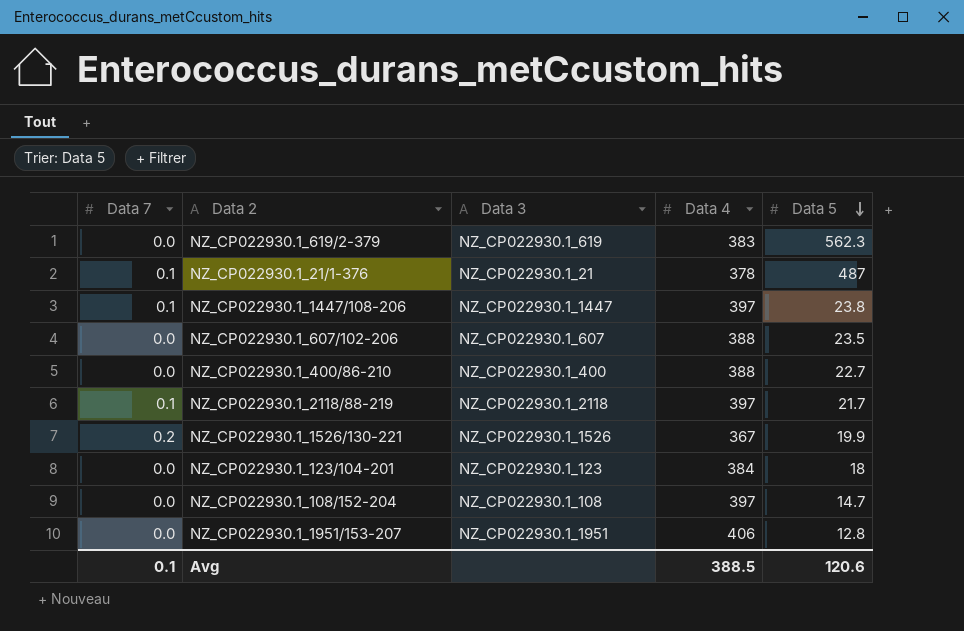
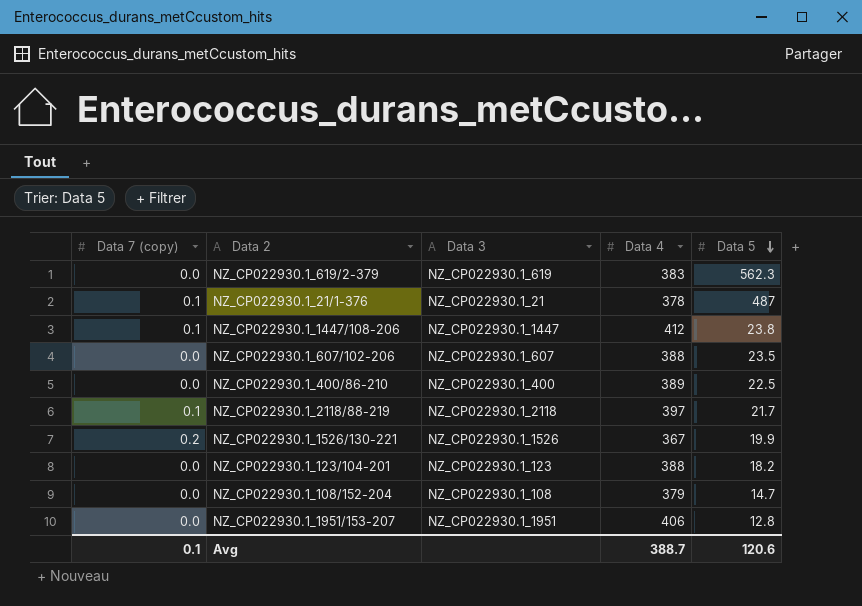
column name: Data 7 -> Data 7 (copy)
NZ_CP022930.1_1447/108-206 | Data 4: 397 -> 412
NZ_CP022930.1_400/86-210 | Data 4: 388 -> 389
NZ_CP022930.1_400/86-210 | Data 5: 22.7 -> 22.5
NZ_CP022930.1_123/104-201 | Data 4: 384 -> 388
NZ_CP022930.1_123/104-201 | Data 5: 18 -> 18.2
NZ_CP022930.1_108/152-204 | Data 4: 397 -> 379
Avg | Data 4: 388.5 -> 388.7

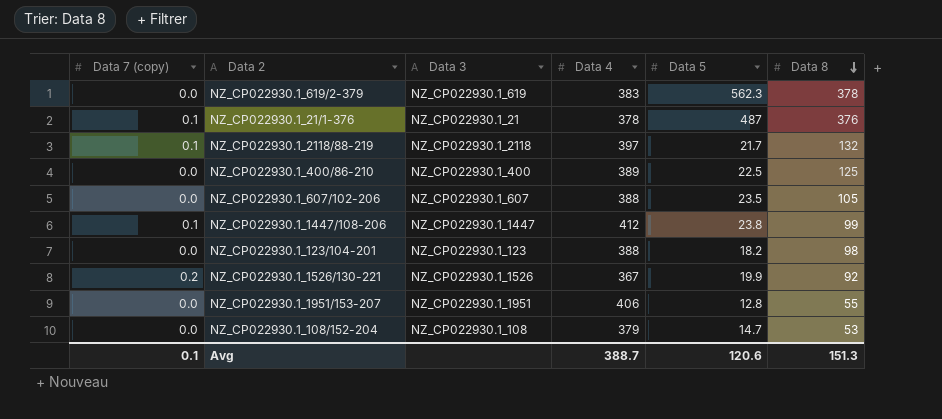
row order: Data 5 descending -> Data 8 descending
column Data 8 | position: none -> 6

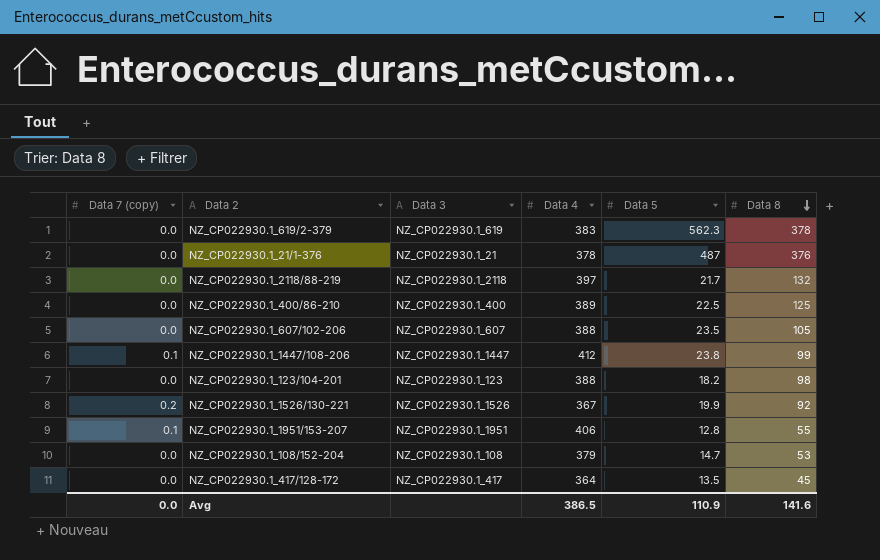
NZ_CP022930.1_21/1-376 | Data 7 (copy): 0.1 -> 0.0
NZ_CP022930.1_2118/88-219 | Data 7 (copy): 0.1 -> 0.0
NZ_CP022930.1_1951/153-207 | Data 7 (copy): 0.0 -> 0.1
row NZ_CP022930.1_417/128-172: none -> 0.0 | NZ_CP022930.1_417 | 364 | 13.5 | 45
Avg | Data 7 (copy): 0.1 -> 0.0
Avg | Data 4: 388.7 -> 386.5
Avg | Data 5: 120.6 -> 110.9
Avg | Data 8: 151.3 -> 141.6

